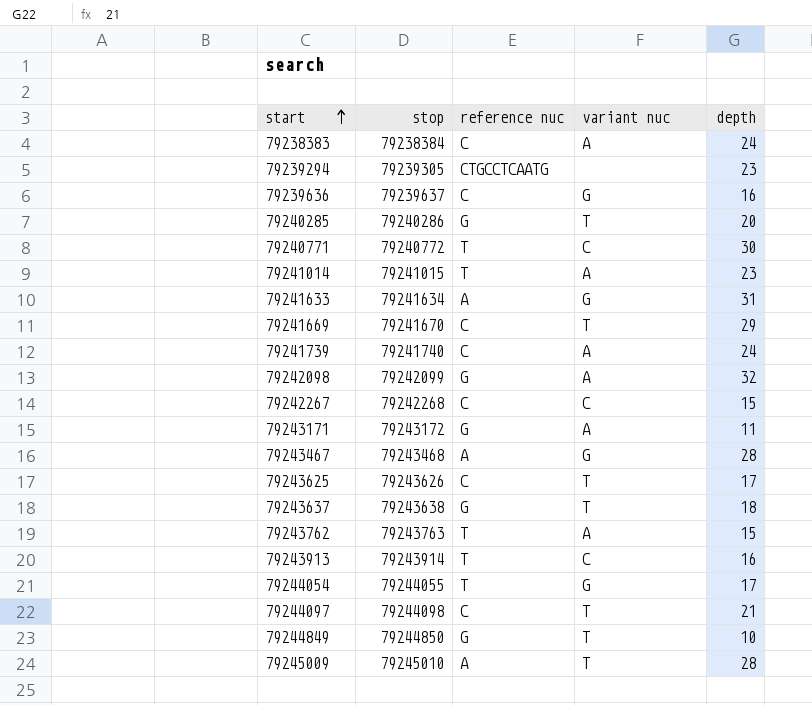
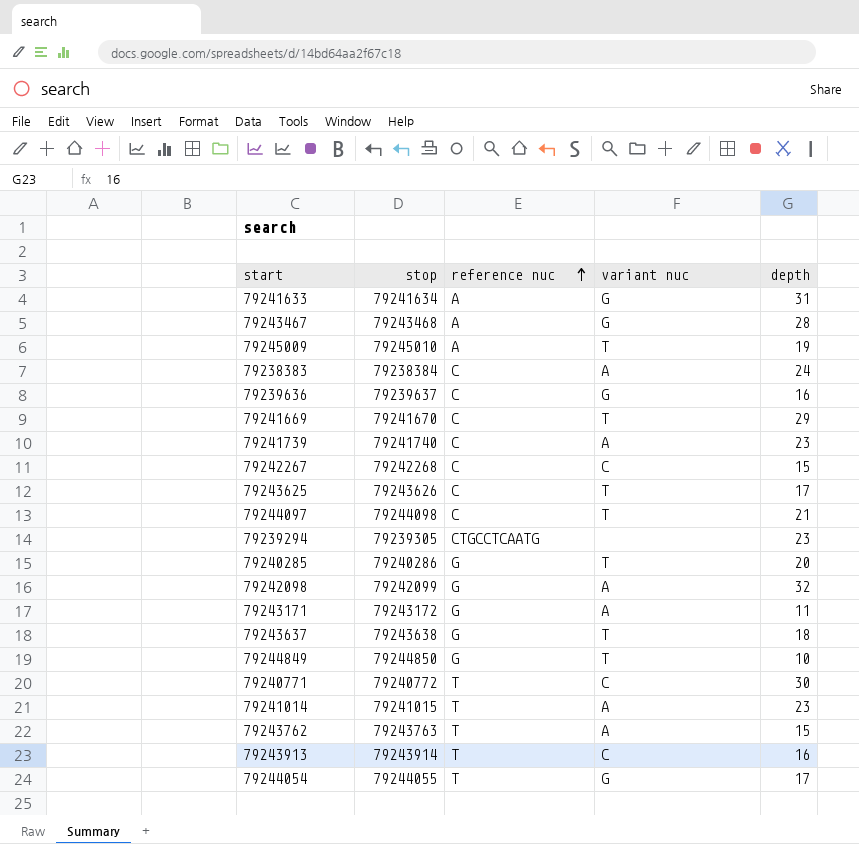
row order: start ascending -> reference nuc ascending
79245009 | depth: 28 -> 19
79241739 | depth: 24 -> 23

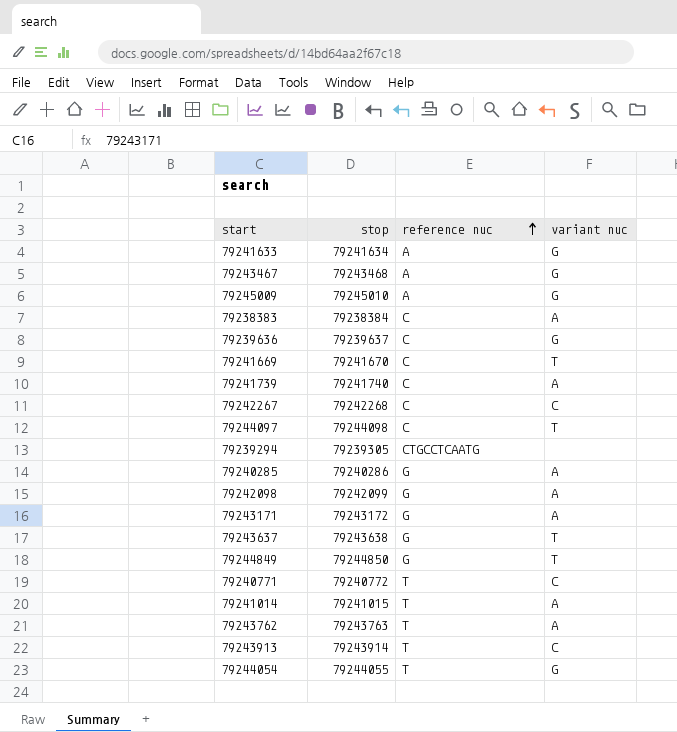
column depth | position: 5 -> none
row 79243625: 79243626 | C | T | 17 -> none
79245009 | variant nuc: T -> G
79240285 | variant nuc: T -> A

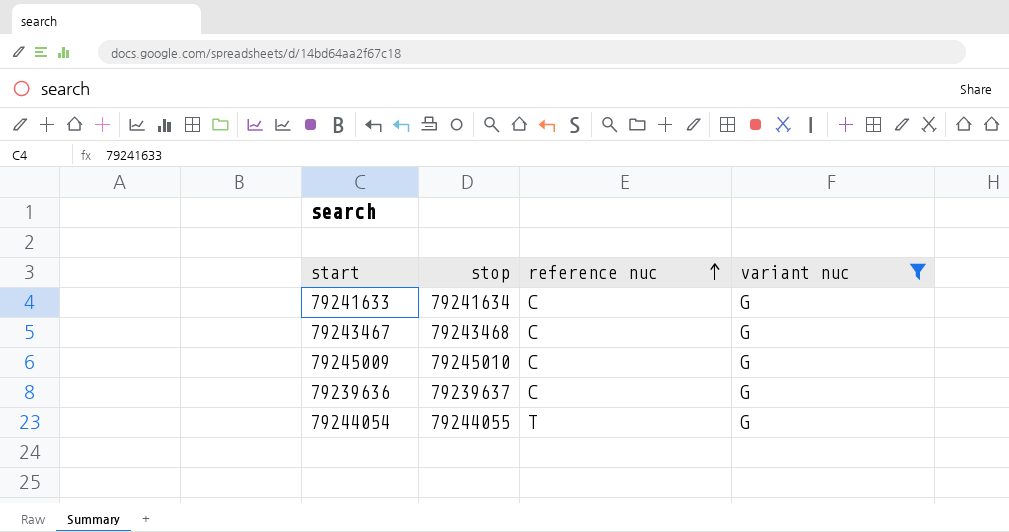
filter: none -> variant nuc = G
79241633 | reference nuc: A -> C
79243467 | reference nuc: A -> C
79245009 | reference nuc: A -> C

